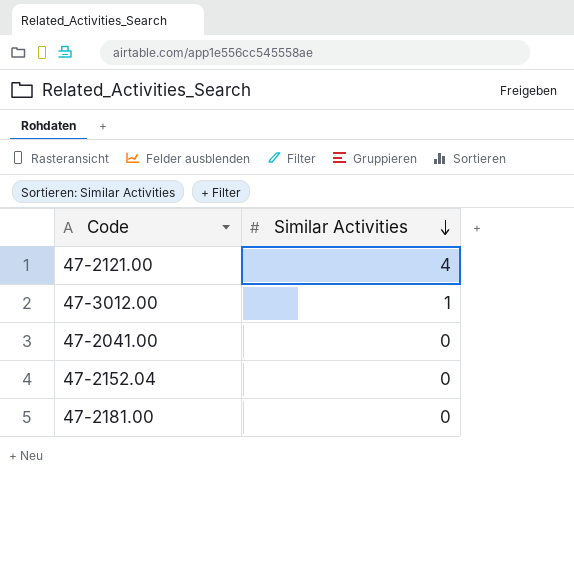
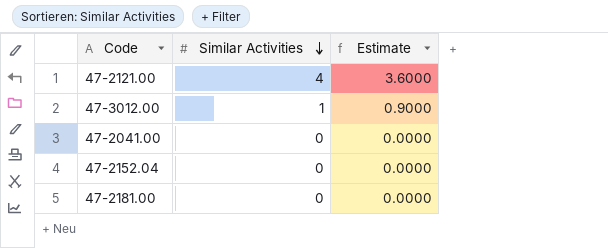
column Estimate | formula: none -> [Similar Activities] * 0.9

